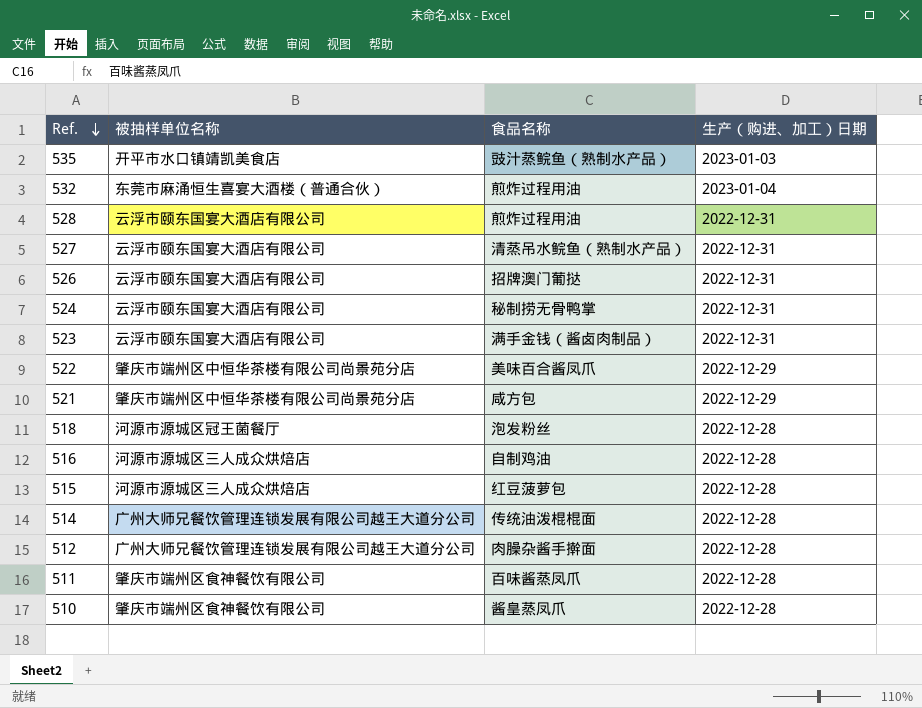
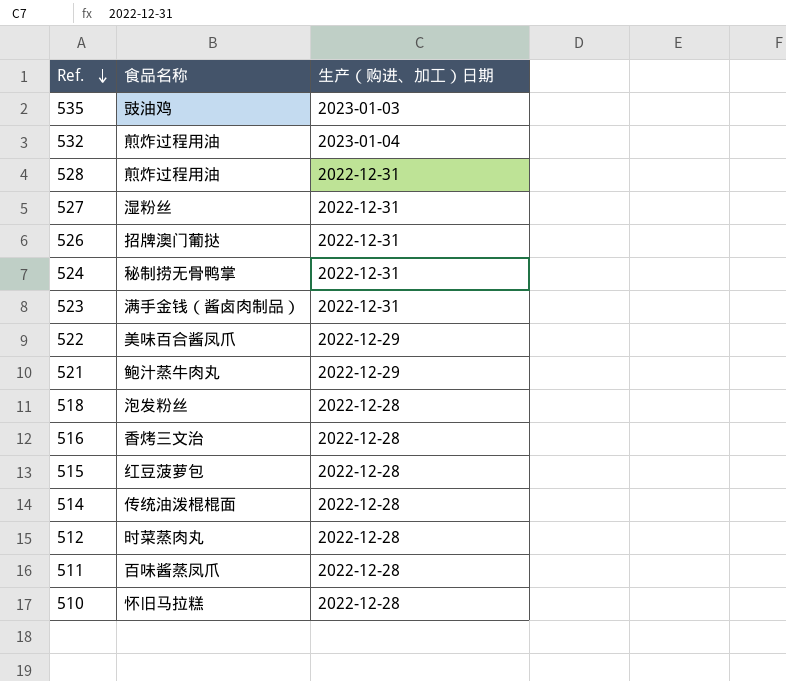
column 被抽样单位名称 | position: 2 -> none
535 | 食品名称: 豉汁蒸鲩鱼（熟制水产品） -> 豉油鸡
527 | 食品名称: 清蒸吊水鲩鱼（熟制水产品） -> 湿粉丝
521 | 食品名称: 咸方包 -> 鲍汁蒸牛肉丸
516 | 食品名称: 自制鸡油 -> 香烤三文治
512 | 食品名称: 肉臊杂酱手擀面 -> 时菜蒸肉丸
510 | 食品名称: 酱皇蒸凤爪 -> 怀旧马拉糕

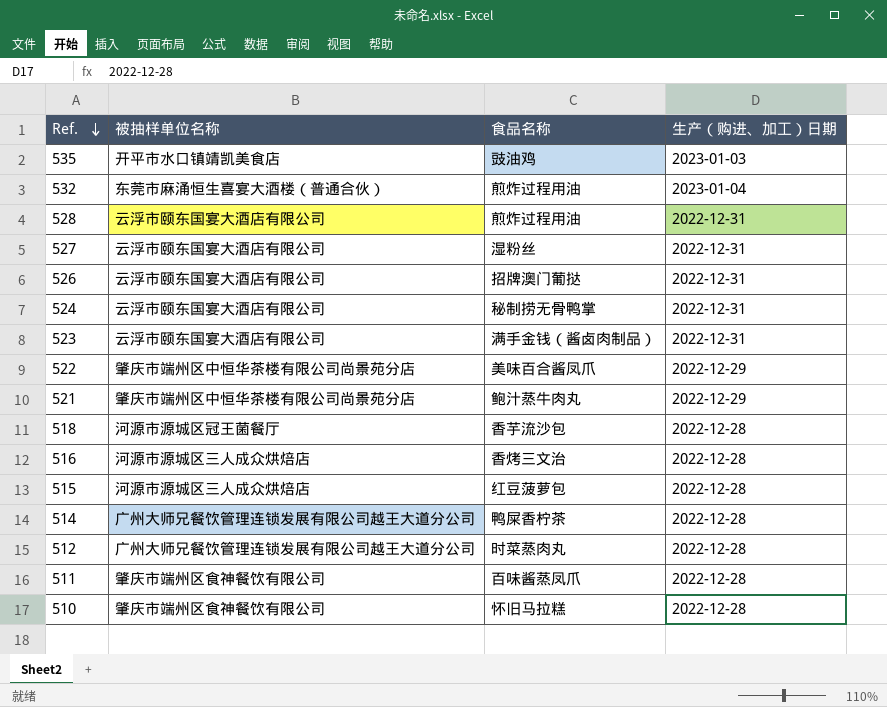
column 被抽样单位名称 | position: none -> 2
518 | 食品名称: 泡发粉丝 -> 香芋流沙包
514 | 食品名称: 传统油泼棍棍面 -> 鸭屎香柠茶

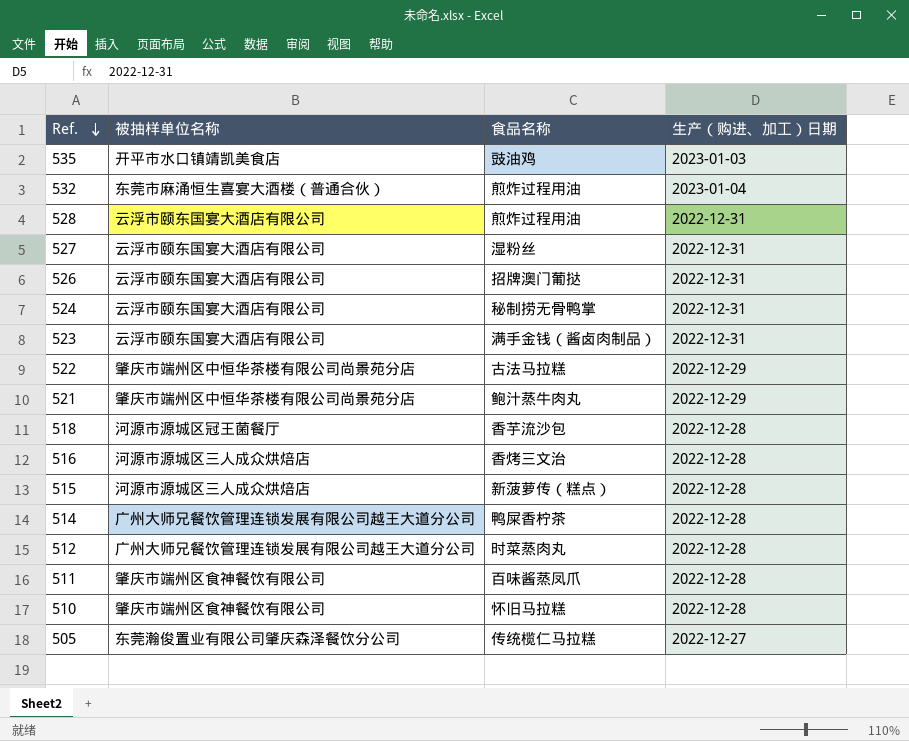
522 | 食品名称: 美味百合酱凤爪 -> 古法马拉糕
515 | 食品名称: 红豆菠萝包 -> 新菠萝传（糕点）
row 505: none -> 东莞瀚俊置业有限公司肇庆森泽餐饮分公司 | 传统榄仁马拉糕 | 2022-12-27

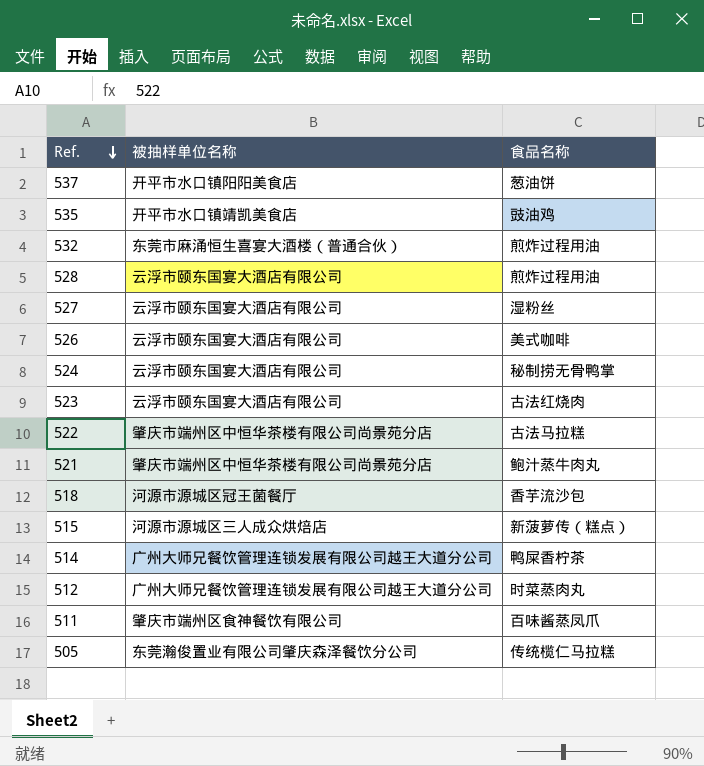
column 生产（购进、加工）日期 | position: 4 -> none
row 516: 河源市源城区三人成众烘焙店 | 香烤三文治 | 2022-12-28 -> none
row 510: 肇庆市端州区食神餐饮有限公司 | 怀旧马拉糕 | 2022-12-28 -> none
row 537: none -> 开平市水口镇阳阳美食店 | 葱油饼
526 | 食品名称: 招牌澳门葡挞 -> 美式咖啡
523 | 食品名称: 满手金钱（酱卤肉制品） -> 古法红烧肉

